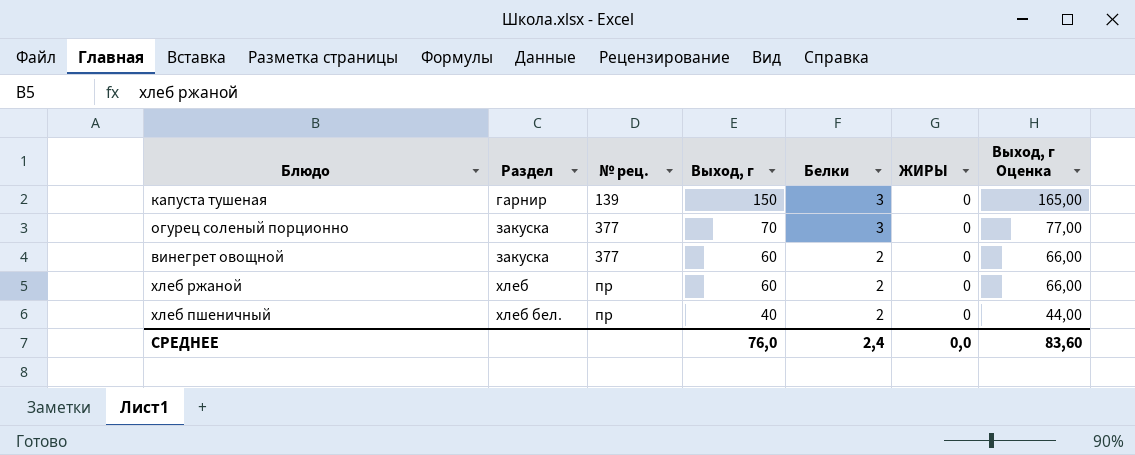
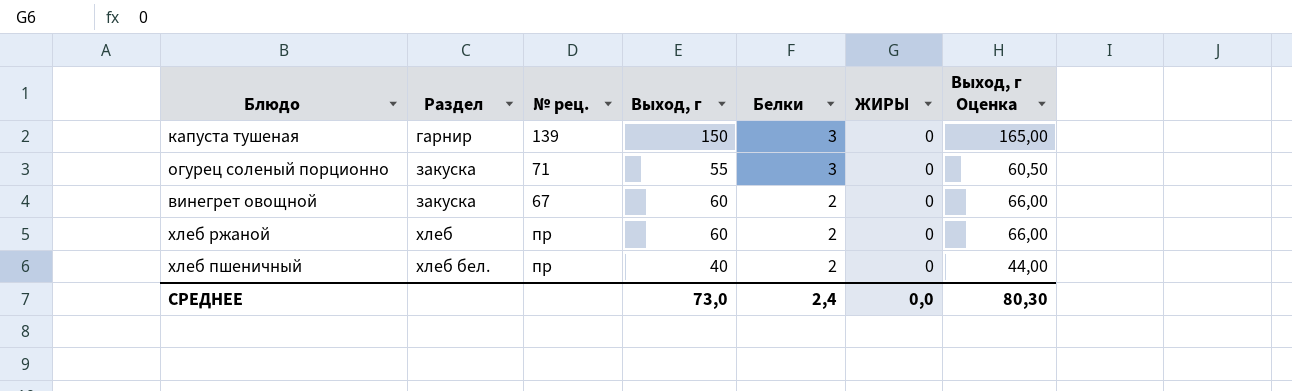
огурец соленый порционно | № рец.: 377 -> 71
огурец соленый порционно | Выход, г: 70 -> 55
огурец соленый порционно | Выход, г Оценка: 77,00 -> 60,50
винегрет овощной | № рец.: 377 -> 67
СРЕДНЕЕ | Выход, г: 76,0 -> 73,0
СРЕДНЕЕ | Выход, г Оценка: 83,60 -> 80,30

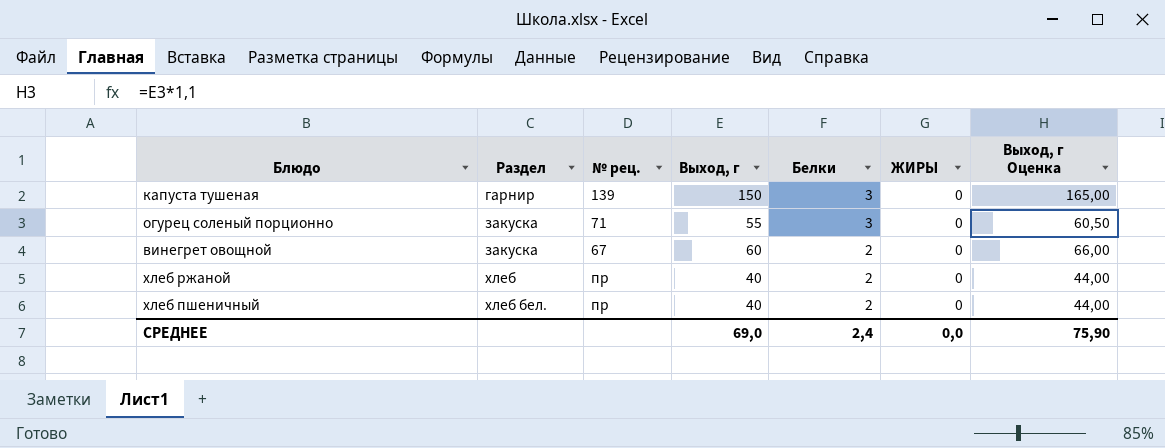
хлеб ржаной | Выход, г: 60 -> 40
хлеб ржаной | Выход, г Оценка: 66,00 -> 44,00
СРЕДНЕЕ | Выход, г: 73,0 -> 69,0
СРЕДНЕЕ | Выход, г Оценка: 80,30 -> 75,90

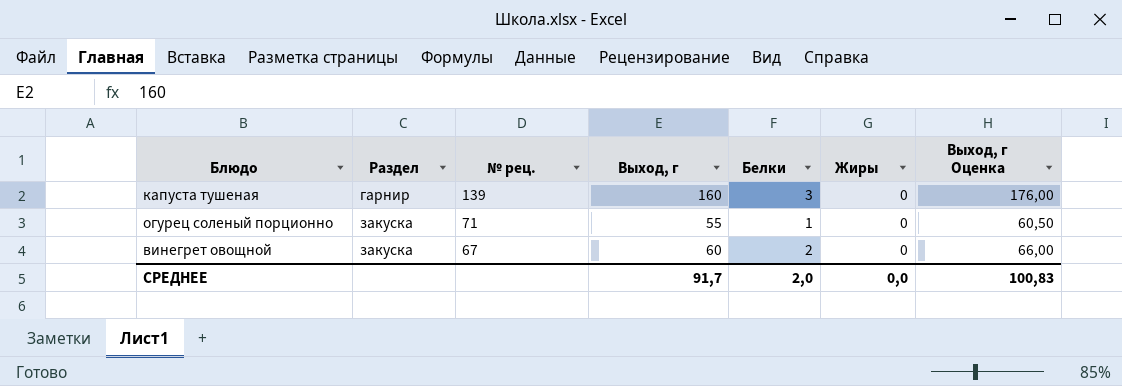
column name: ЖИРЫ -> Жиры
row хлеб ржаной: хлеб | пр | 40 | 2 | 0 | 44,00 -> none
row хлеб пшеничный: хлеб бел. | пр | 40 | 2 | 0 | 44,00 -> none
капуста тушеная | Выход, г: 150 -> 160
капуста тушеная | Выход, г Оценка: 165,00 -> 176,00
огурец соленый порционно | Белки: 3 -> 1
СРЕДНЕЕ | Выход, г: 69,0 -> 91,7
СРЕДНЕЕ | Белки: 2,4 -> 2,0
СРЕДНЕЕ | Выход, г Оценка: 75,90 -> 100,83

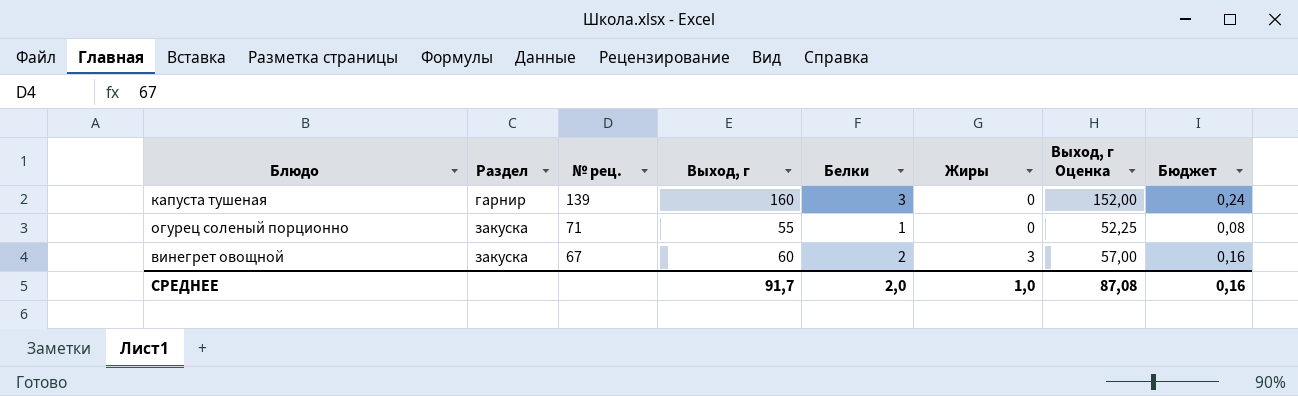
column Выход, г Оценка | formula: [Выход, г] * 1,1 -> [Выход, г] * 0,95
column Бюджет | formula: none -> [Белки] * 0,08
винегрет овощной | Жиры: 0 -> 3
СРЕДНЕЕ | Жиры: 0,0 -> 1,0
СРЕДНЕЕ | Выход, г Оценка: 100,83 -> 87,08

